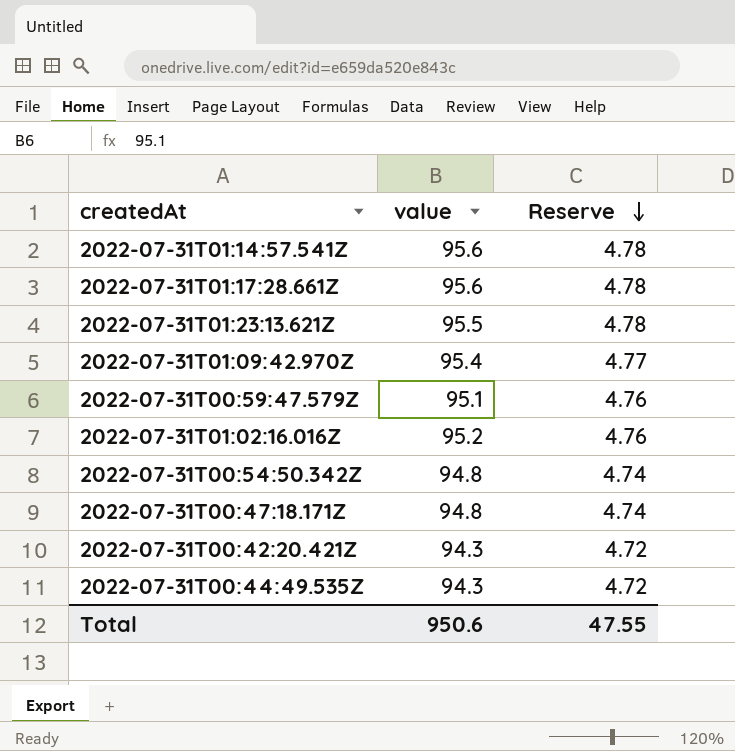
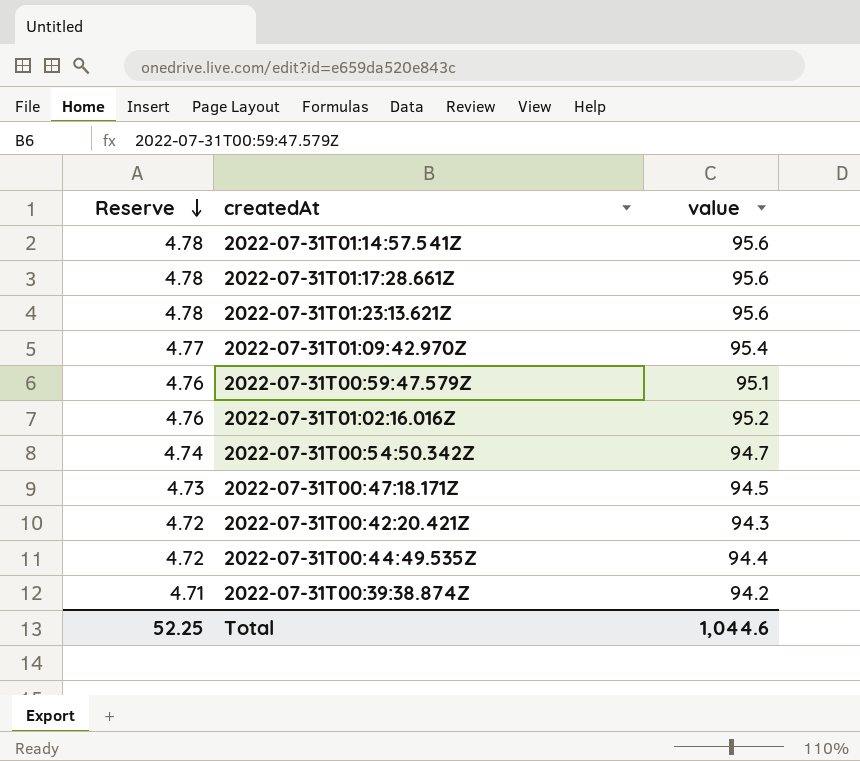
column Reserve | position: 3 -> 1
2022-07-31T01:23:13.621Z | value: 95.5 -> 95.6
2022-07-31T00:54:50.342Z | value: 94.8 -> 94.7
2022-07-31T00:47:18.171Z | Reserve: 4.74 -> 4.73
2022-07-31T00:47:18.171Z | value: 94.8 -> 94.5
2022-07-31T00:44:49.535Z | value: 94.3 -> 94.4
row 2022-07-31T00:39:38.874Z: none -> 4.71 | 94.2
Total | Reserve: 47.55 -> 52.25
Total | value: 950.6 -> 1,044.6

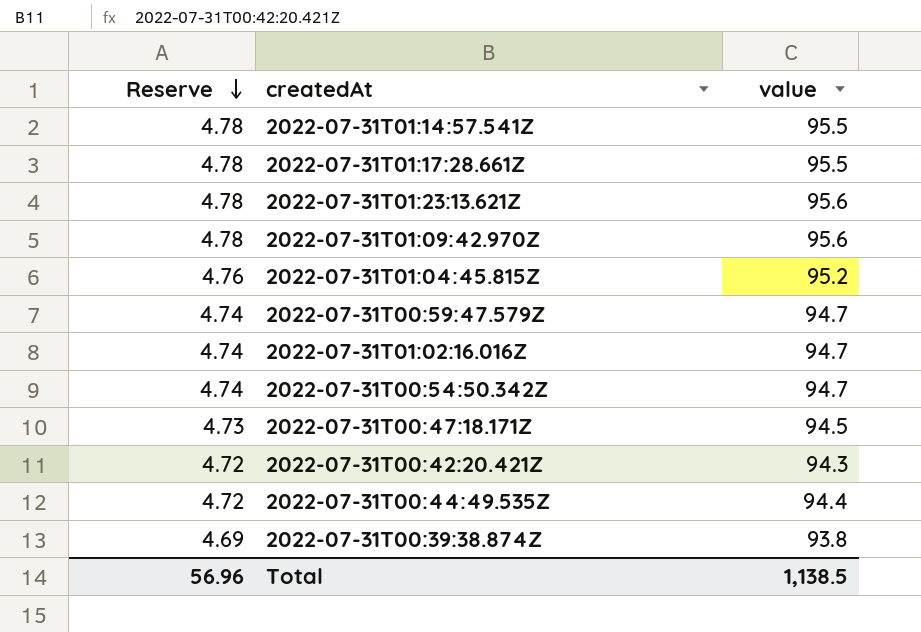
2022-07-31T01:14:57.541Z | value: 95.6 -> 95.5
2022-07-31T01:17:28.661Z | value: 95.6 -> 95.5
2022-07-31T01:09:42.970Z | Reserve: 4.77 -> 4.78
2022-07-31T01:09:42.970Z | value: 95.4 -> 95.6
row 2022-07-31T01:04:45.815Z: none -> 4.76 | 95.2
2022-07-31T00:59:47.579Z | Reserve: 4.76 -> 4.74
2022-07-31T00:59:47.579Z | value: 95.1 -> 94.7
2022-07-31T01:02:16.016Z | Reserve: 4.76 -> 4.74
2022-07-31T01:02:16.016Z | value: 95.2 -> 94.7
2022-07-31T00:39:38.874Z | Reserve: 4.71 -> 4.69
2022-07-31T00:39:38.874Z | value: 94.2 -> 93.8
Total | Reserve: 52.25 -> 56.96
Total | value: 1,044.6 -> 1,138.5

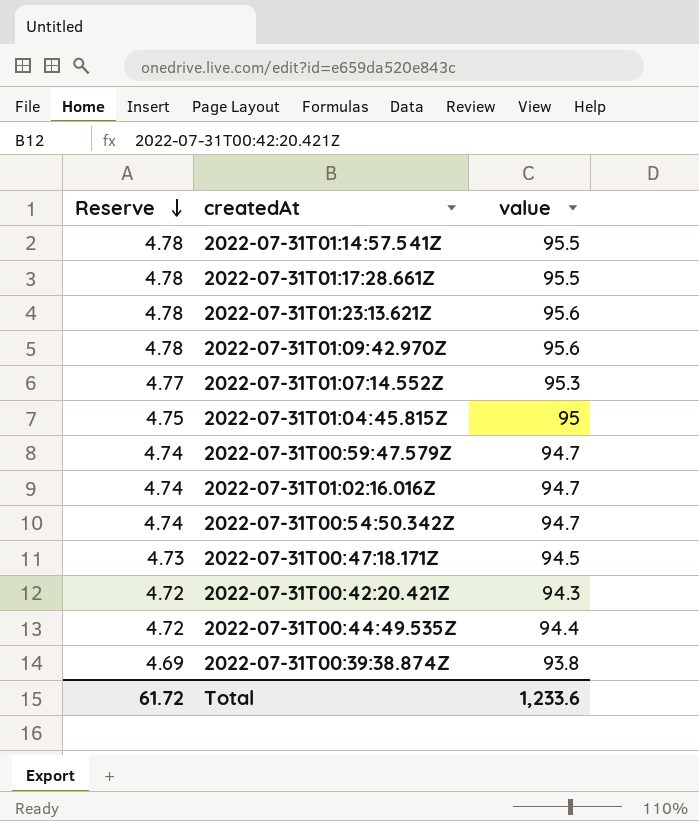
row 2022-07-31T01:07:14.552Z: none -> 4.77 | 95.3
2022-07-31T01:04:45.815Z | Reserve: 4.76 -> 4.75
2022-07-31T01:04:45.815Z | value: 95.2 -> 95
Total | Reserve: 56.96 -> 61.72
Total | value: 1,138.5 -> 1,233.6

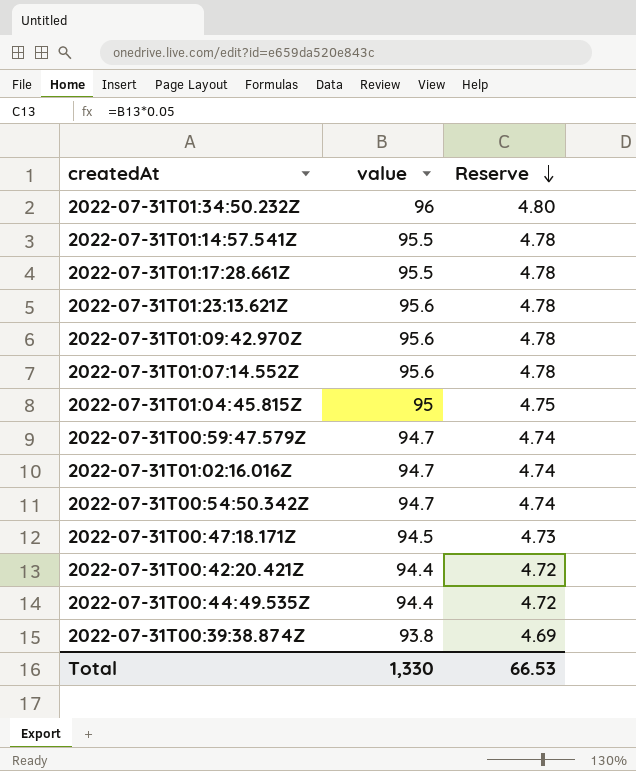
column Reserve | position: 1 -> 3
row 2022-07-31T01:34:50.232Z: none -> 96 | 4.80
2022-07-31T01:07:14.552Z | value: 95.3 -> 95.6
2022-07-31T01:07:14.552Z | Reserve: 4.77 -> 4.78
2022-07-31T00:42:20.421Z | value: 94.3 -> 94.4
Total | value: 1,233.6 -> 1,330
Total | Reserve: 61.72 -> 66.53

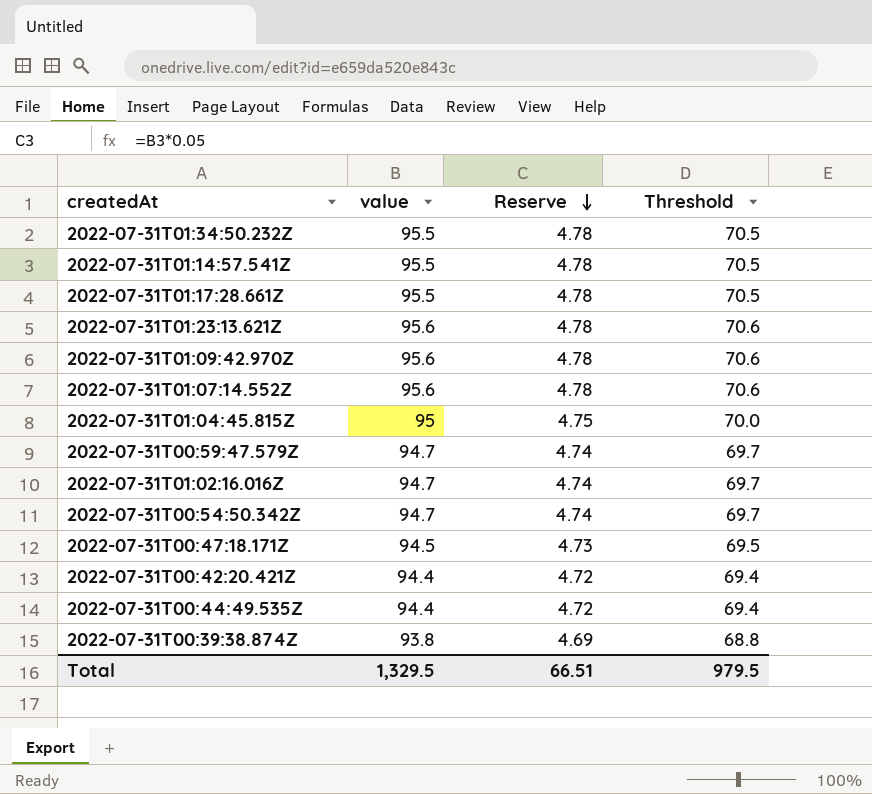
column Threshold | formula: none -> [value] - 25
2022-07-31T01:34:50.232Z | value: 96 -> 95.5
2022-07-31T01:34:50.232Z | Reserve: 4.80 -> 4.78
Total | value: 1,330 -> 1,329.5
Total | Reserve: 66.53 -> 66.51

